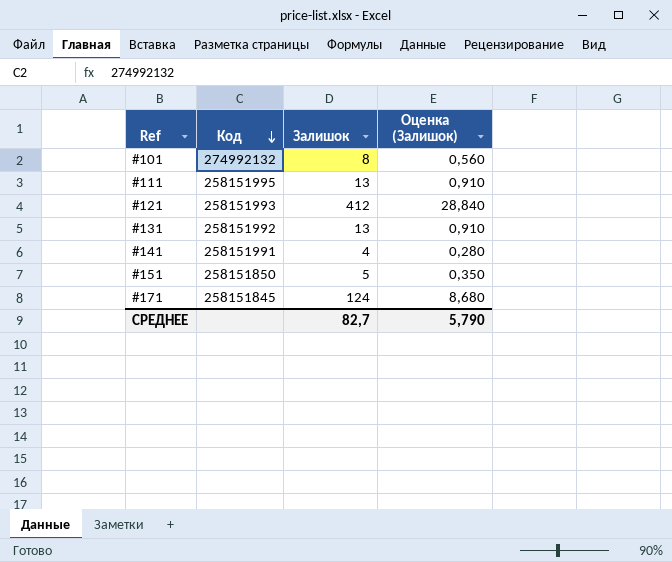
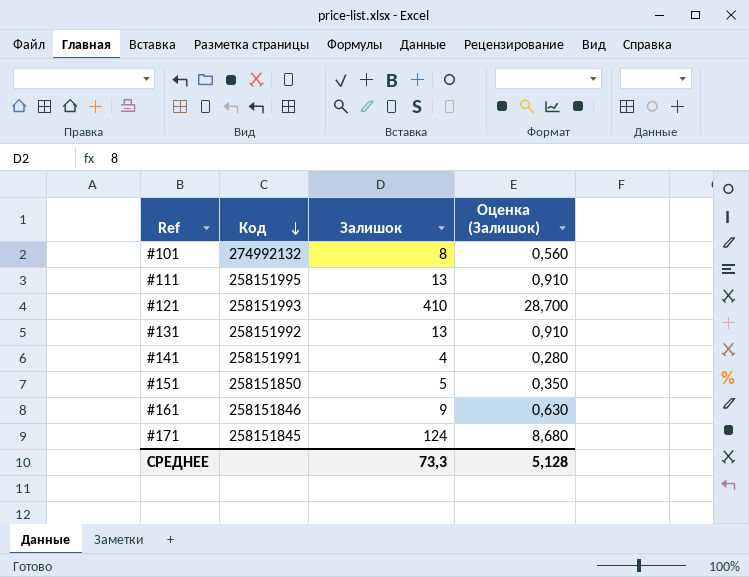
#121 | Залишок: 412 -> 410
#121 | Оценка (Залишок): 28,840 -> 28,700
row #161: none -> 258151846 | 9 | 0,630
СРЕДНЕЕ | Залишок: 82,7 -> 73,3
СРЕДНЕЕ | Оценка (Залишок): 5,790 -> 5,128

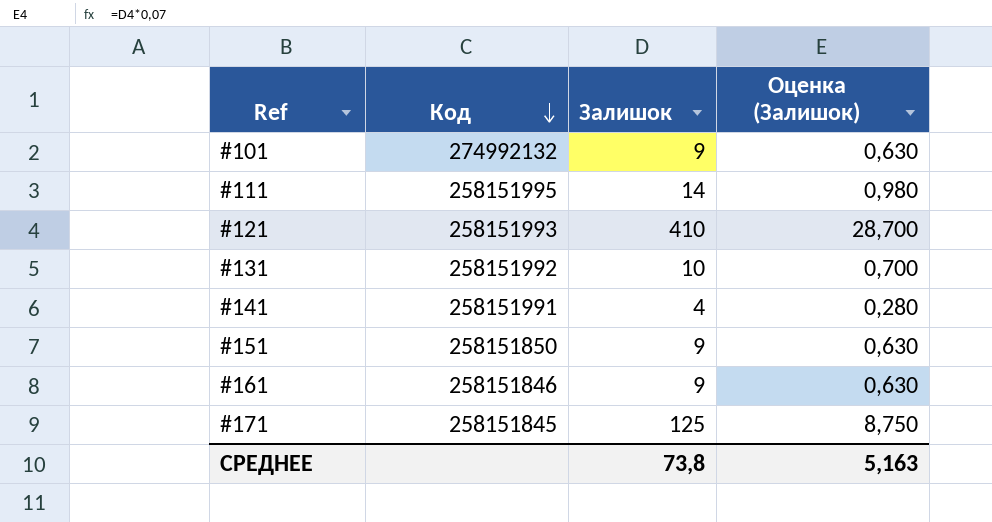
#101 | Залишок: 8 -> 9
#101 | Оценка (Залишок): 0,560 -> 0,630
#111 | Залишок: 13 -> 14
#111 | Оценка (Залишок): 0,910 -> 0,980
#131 | Залишок: 13 -> 10
#131 | Оценка (Залишок): 0,910 -> 0,700
#151 | Залишок: 5 -> 9
#151 | Оценка (Залишок): 0,350 -> 0,630
#171 | Залишок: 124 -> 125
#171 | Оценка (Залишок): 8,680 -> 8,750
СРЕДНЕЕ | Залишок: 73,3 -> 73,8
СРЕДНЕЕ | Оценка (Залишок): 5,128 -> 5,163

